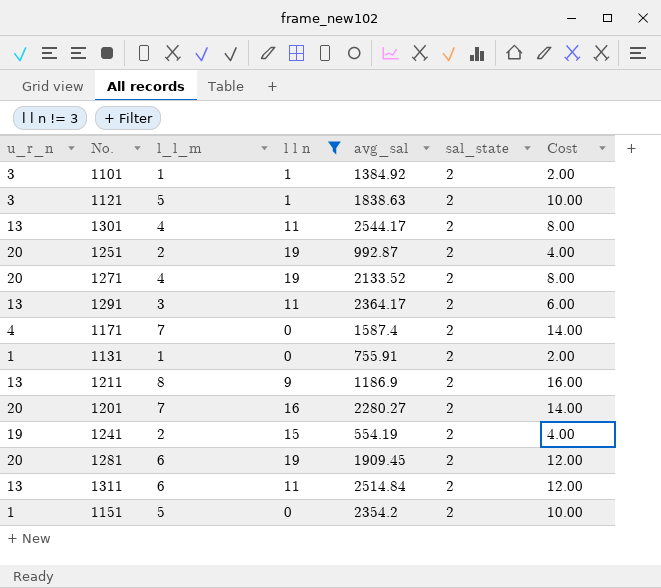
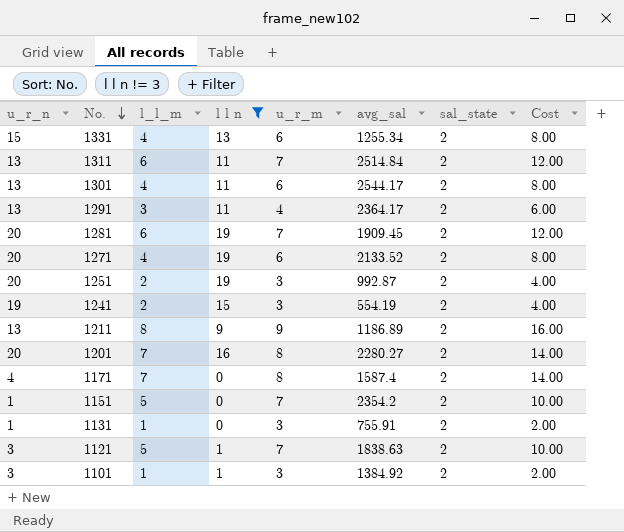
row order: none -> No. descending
column u_r_m | position: none -> 5
row 1331: none -> 15 | 4 | 13 | 6 | 1255.34 | 2 | 8.00
1211 | avg_sal: 1186.9 -> 1186.89

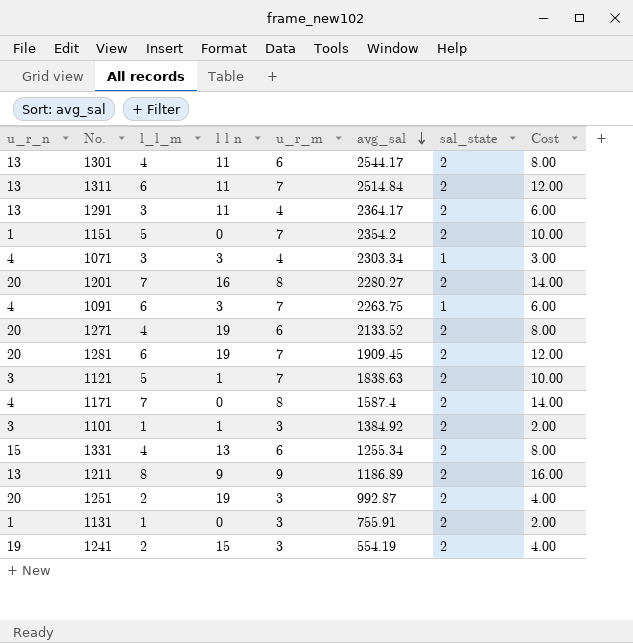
filter: l l n != 3 -> none
row order: No. descending -> avg_sal descending

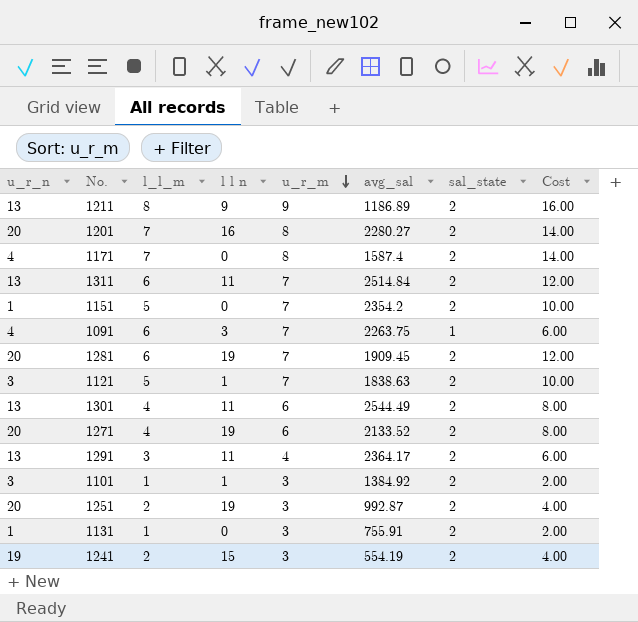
row order: avg_sal descending -> u_r_m descending
row 1071: 4 | 3 | 3 | 4 | 2303.34 | 1 | 3.00 -> none
row 1331: 15 | 4 | 13 | 6 | 1255.34 | 2 | 8.00 -> none
1301 | avg_sal: 2544.17 -> 2544.49

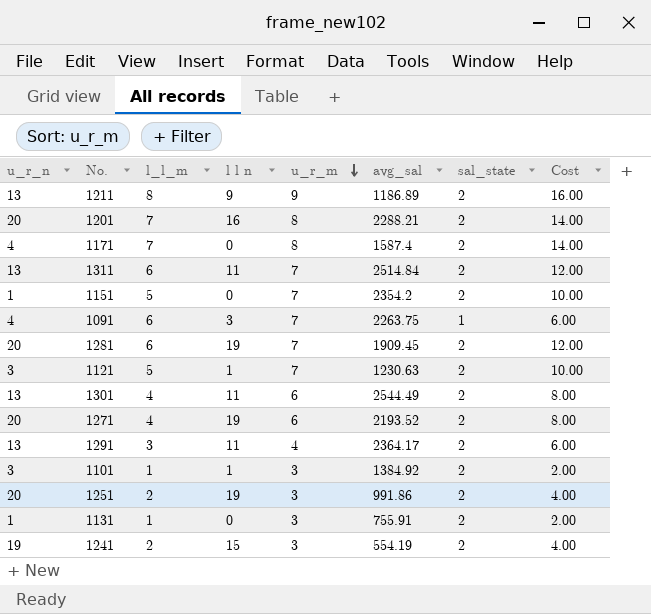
1201 | avg_sal: 2280.27 -> 2288.21
1121 | avg_sal: 1838.63 -> 1230.63
1271 | avg_sal: 2133.52 -> 2193.52
1251 | avg_sal: 992.87 -> 991.86

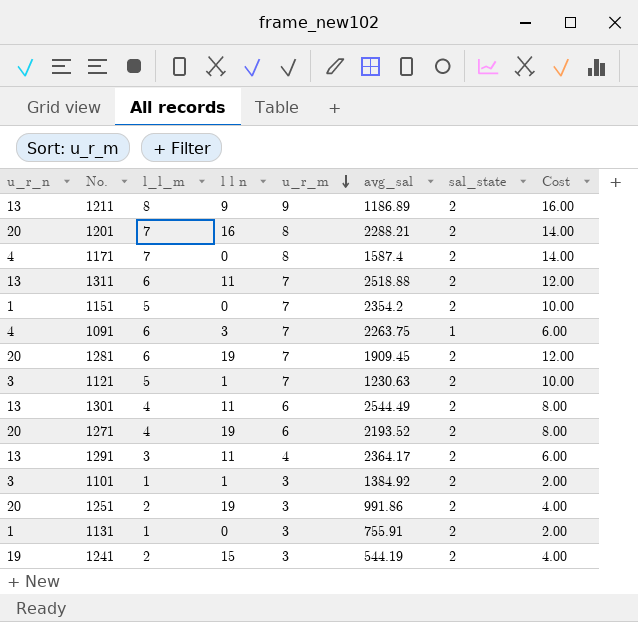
1311 | avg_sal: 2514.84 -> 2518.88
1241 | avg_sal: 554.19 -> 544.19

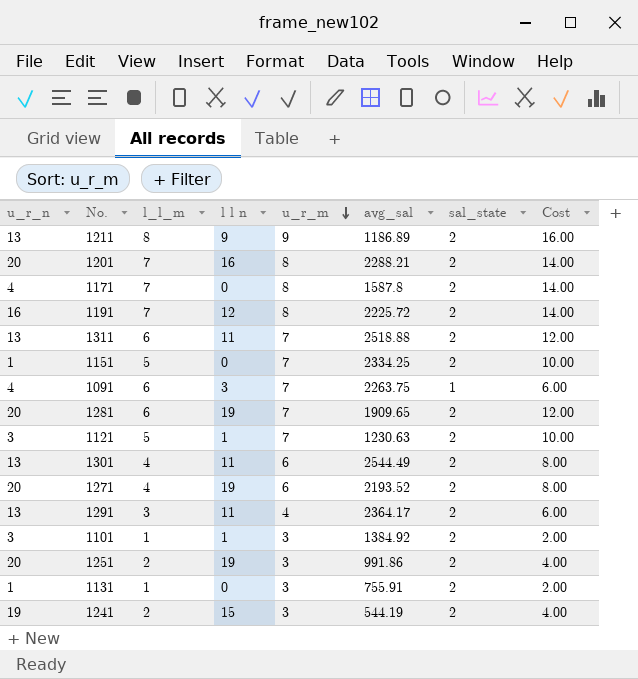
1171 | avg_sal: 1587.4 -> 1587.8
row 1191: none -> 16 | 7 | 12 | 8 | 2225.72 | 2 | 14.00
1151 | avg_sal: 2354.2 -> 2334.25
1281 | avg_sal: 1909.45 -> 1909.65

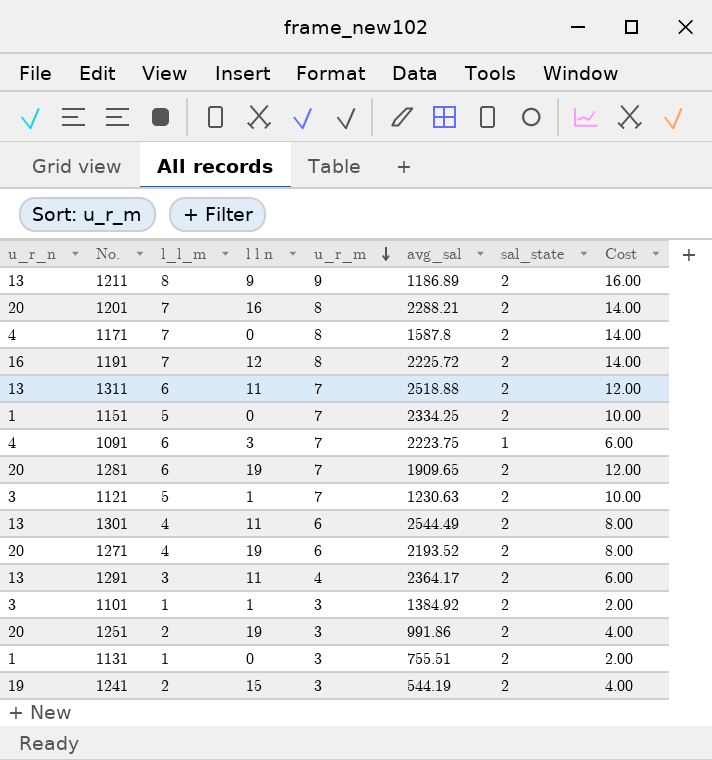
1091 | avg_sal: 2263.75 -> 2223.75
1131 | avg_sal: 755.91 -> 755.51

